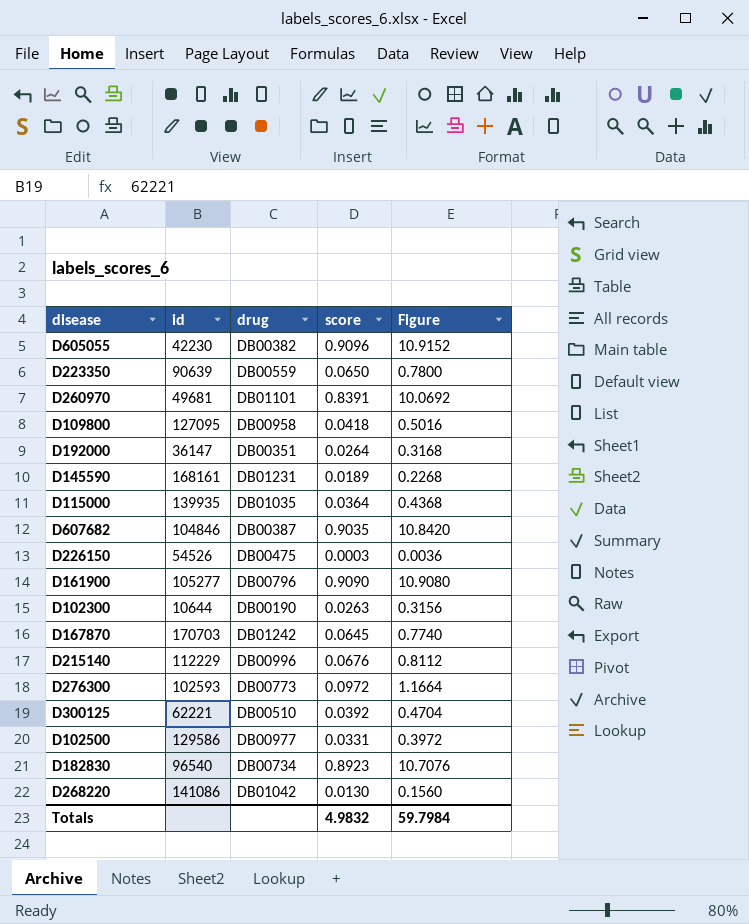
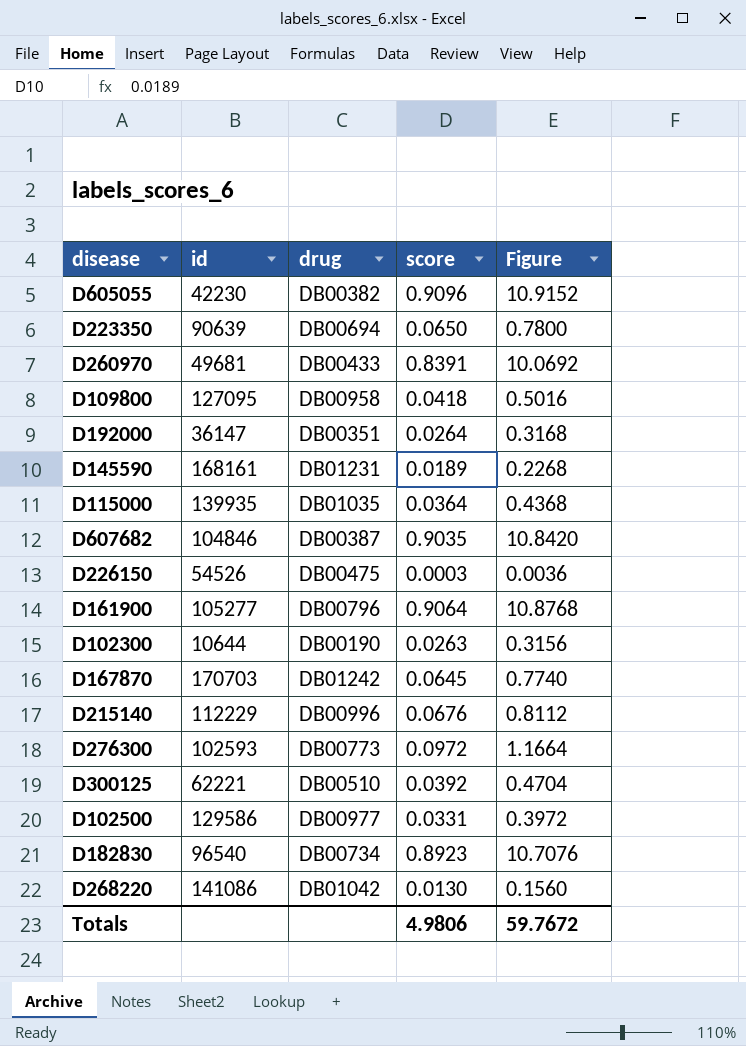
D223350 | drug: DB00559 -> DB00694
D260970 | drug: DB01101 -> DB00433
D161900 | score: 0.9090 -> 0.9064
D161900 | Figure: 10.9080 -> 10.8768
Totals | score: 4.9832 -> 4.9806
Totals | Figure: 59.7984 -> 59.7672

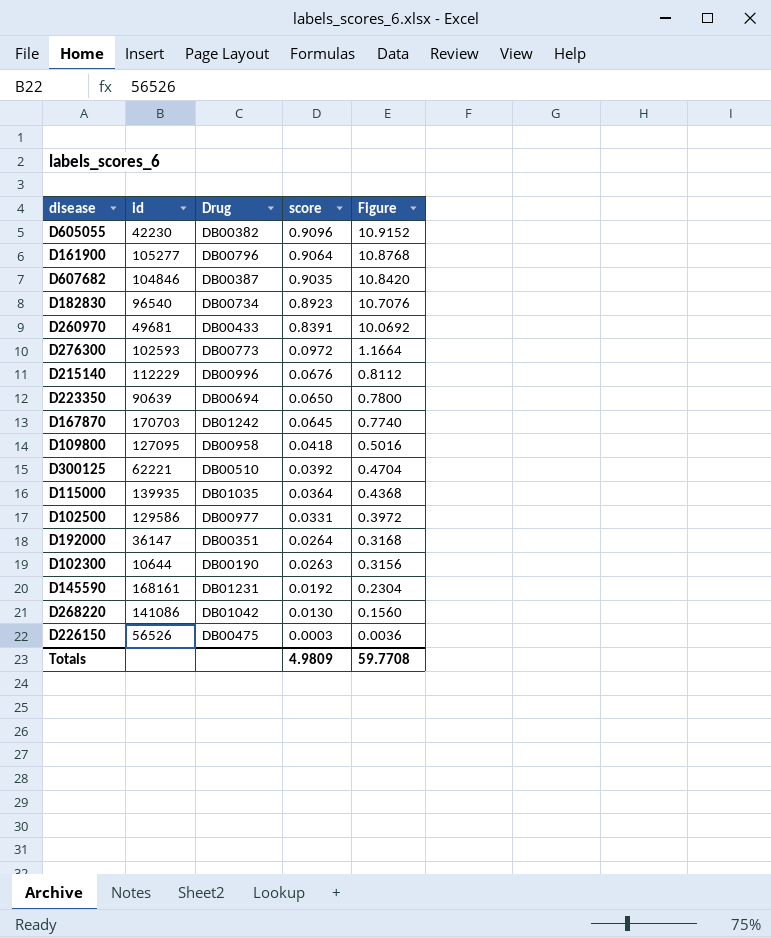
row order: none -> score descending
column name: drug -> Drug
D145590 | score: 0.0189 -> 0.0192
D145590 | Figure: 0.2268 -> 0.2304
D226150 | id: 54526 -> 56526
Totals | score: 4.9806 -> 4.9809
Totals | Figure: 59.7672 -> 59.7708

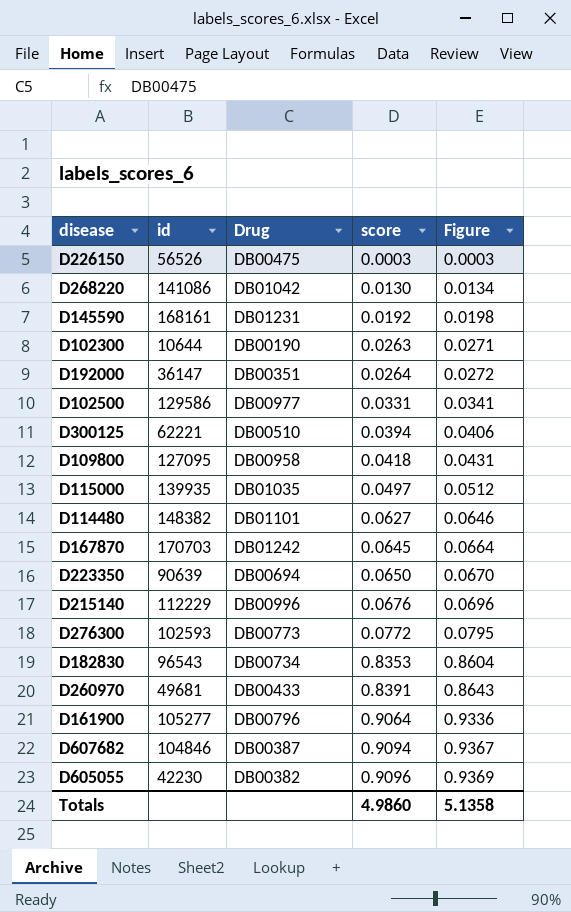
row order: score descending -> score ascending
column Figure | formula: [score] * 12 -> [score] * 1.03
D300125 | score: 0.0392 -> 0.0394
D115000 | score: 0.0364 -> 0.0497
row D114480: none -> 148382 | DB01101 | 0.0627 | 0.0646
D276300 | score: 0.0972 -> 0.0772
D182830 | id: 96540 -> 96543
D182830 | score: 0.8923 -> 0.8353
D607682 | score: 0.9035 -> 0.9094
Totals | score: 4.9809 -> 4.9860
Totals | Figure: 59.7708 -> 5.1358

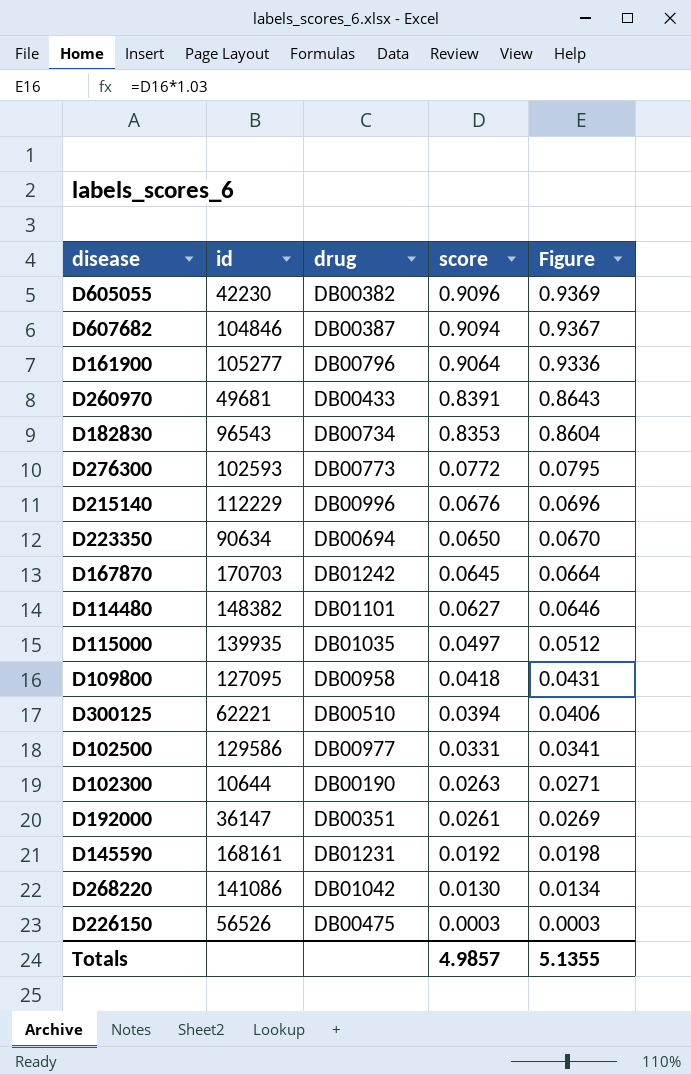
row order: score ascending -> score descending
column name: Drug -> drug
D223350 | id: 90639 -> 90634
D192000 | score: 0.0264 -> 0.0261
D192000 | Figure: 0.0272 -> 0.0269
Totals | score: 4.9860 -> 4.9857
Totals | Figure: 5.1358 -> 5.1355

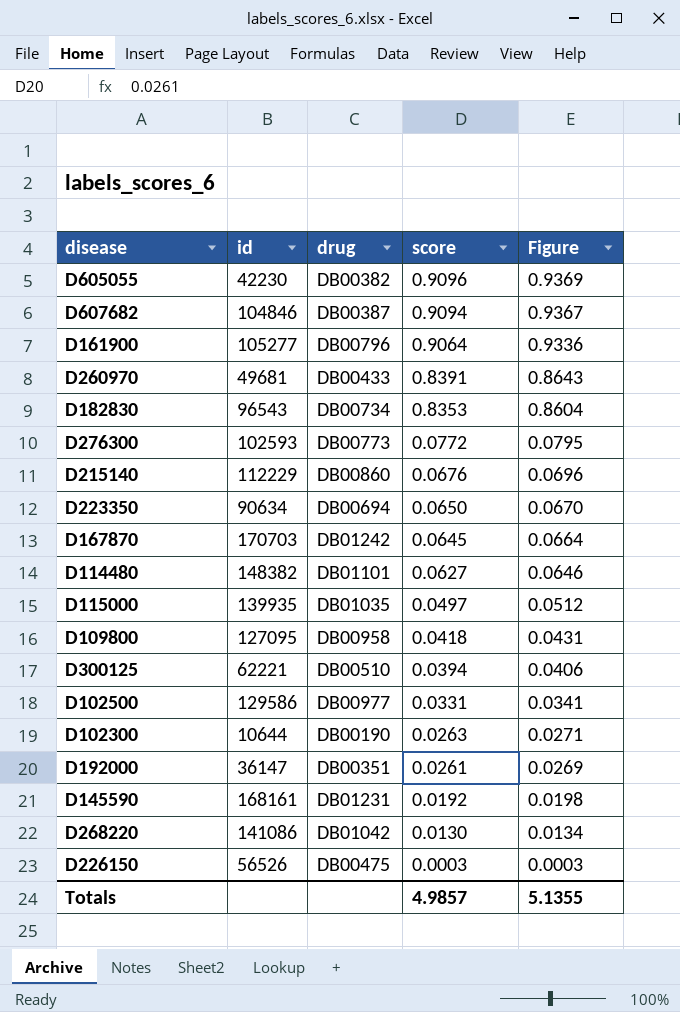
D215140 | drug: DB00996 -> DB00860

